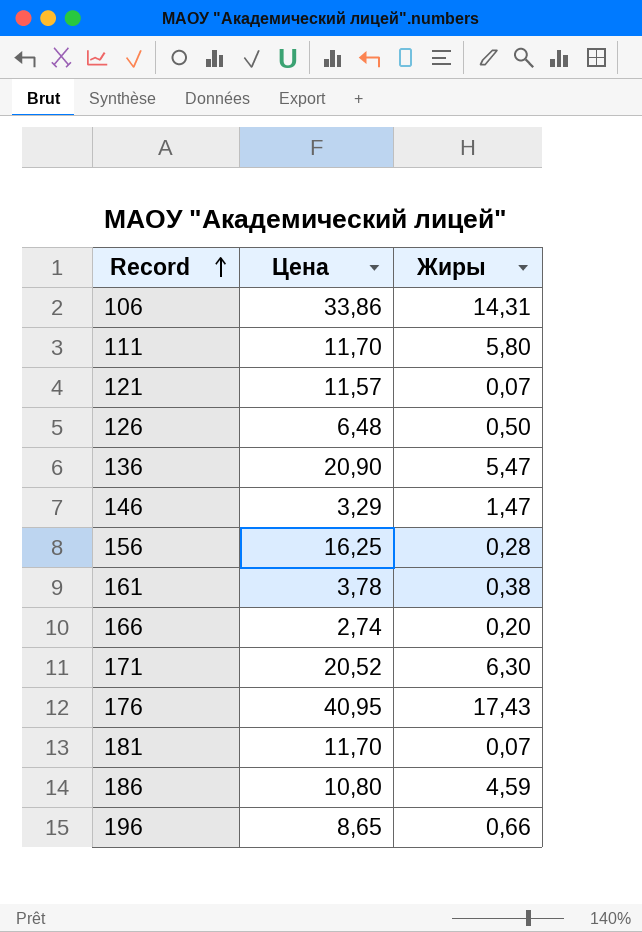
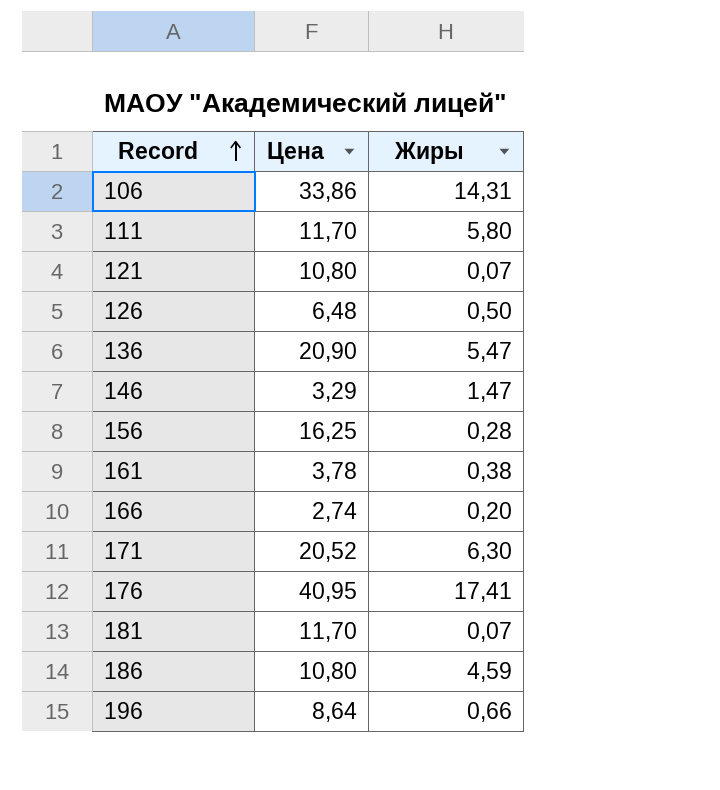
121 | Цена: 11,57 -> 10,80
176 | Жиры: 17,43 -> 17,41
196 | Цена: 8,65 -> 8,64

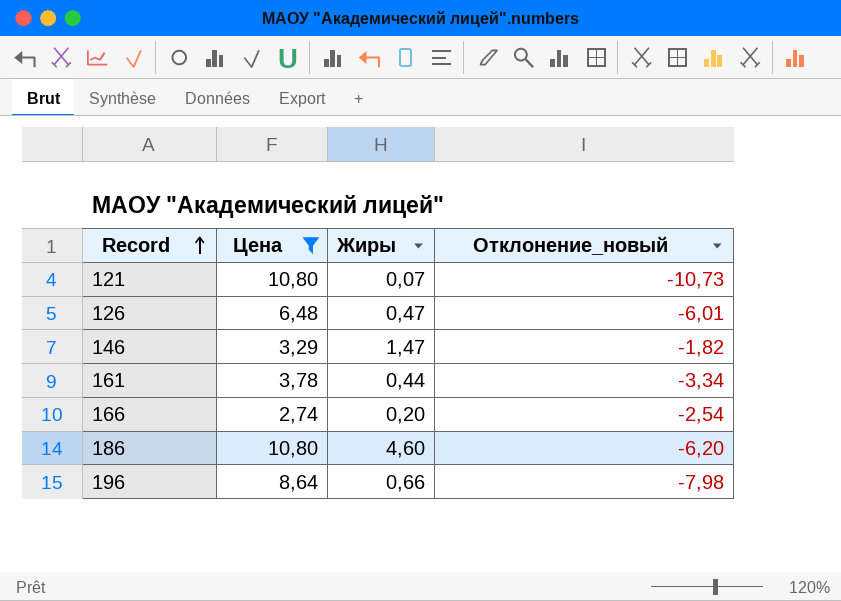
filter: none -> Цена <= 10,80
column Отклонение_новый | formula: none -> [Жиры] - [Цена]
126 | Жиры: 0,50 -> 0,47
161 | Жиры: 0,38 -> 0,44
186 | Жиры: 4,59 -> 4,60

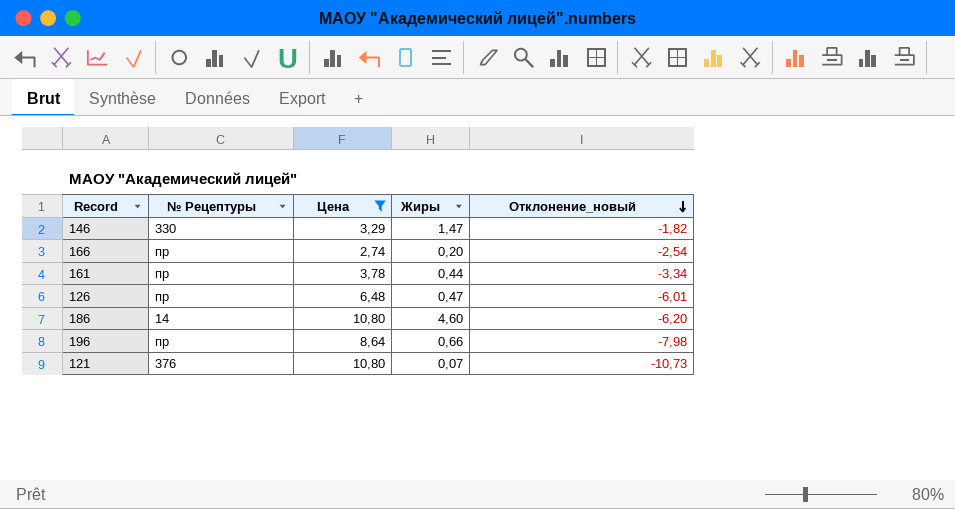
row order: Record ascending -> Отклонение_новый descending
column № Рецептуры | position: none -> 2

